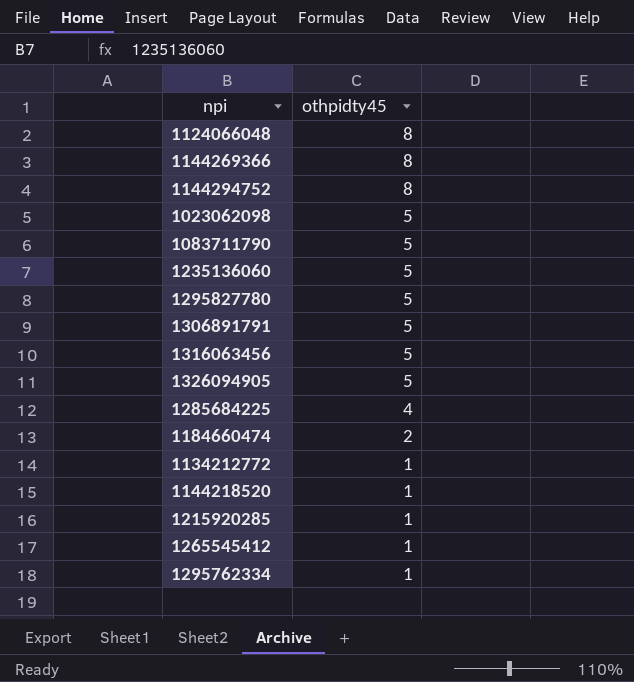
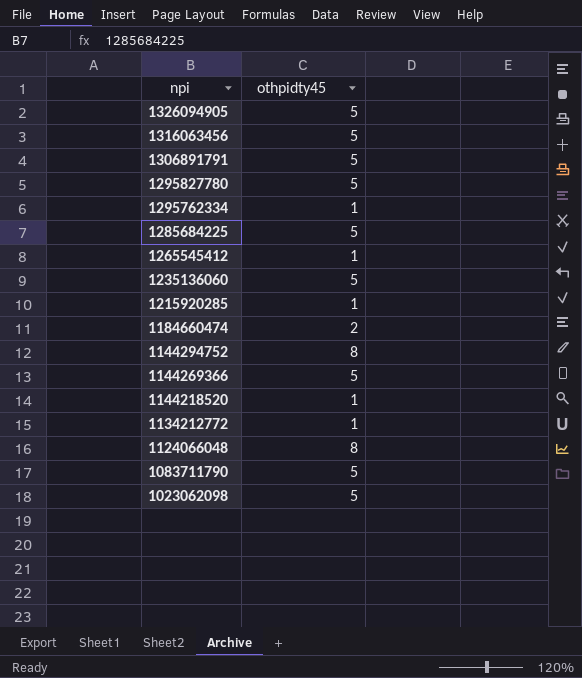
row order: othpidty45 descending -> npi descending
1285684225 | othpidty45: 4 -> 5
1144269366 | othpidty45: 8 -> 5

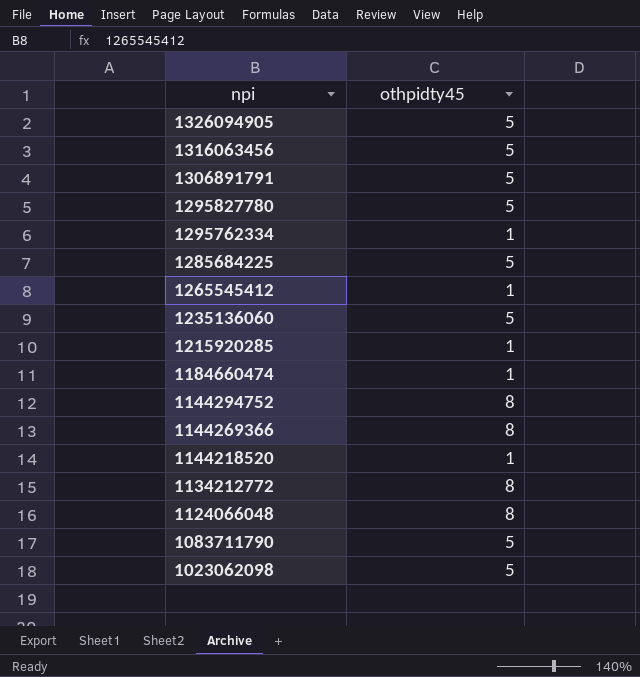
1184660474 | othpidty45: 2 -> 1
1144269366 | othpidty45: 5 -> 8
1134212772 | othpidty45: 1 -> 8

